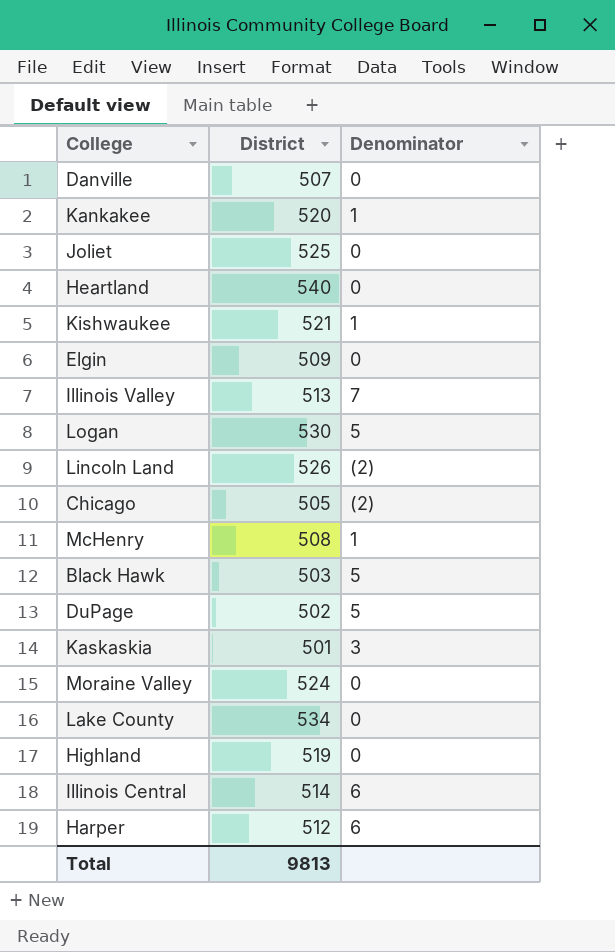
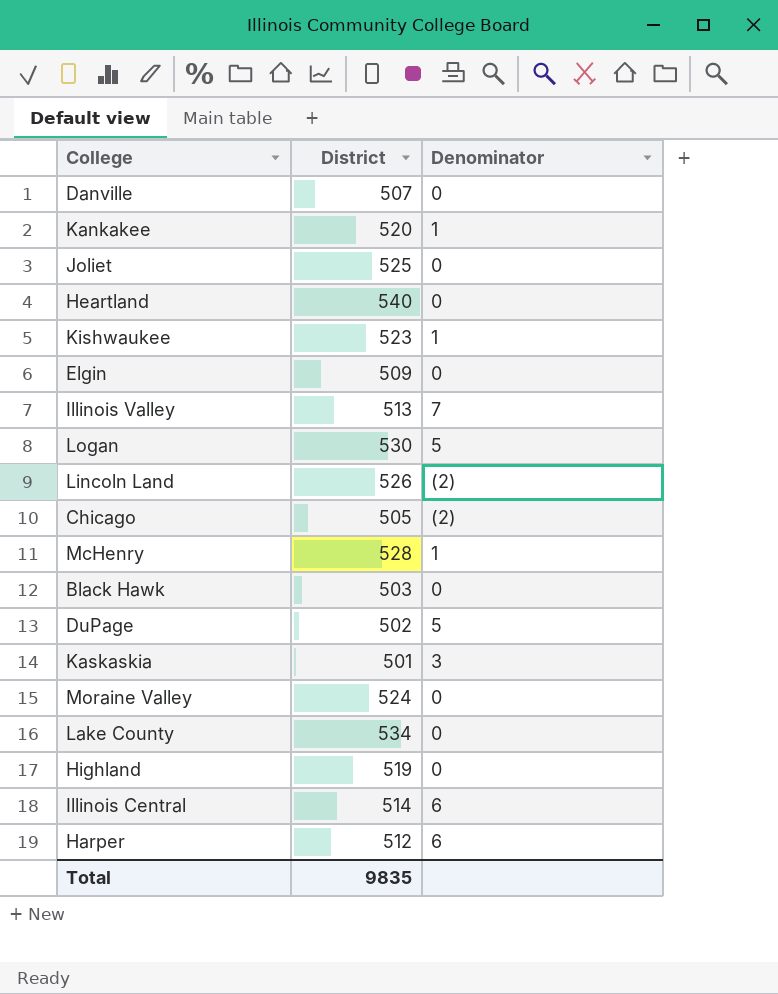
Kishwaukee | District: 521 -> 523
McHenry | District: 508 -> 528
Black Hawk | Denominator: 5 -> 0
Total | District: 9813 -> 9835

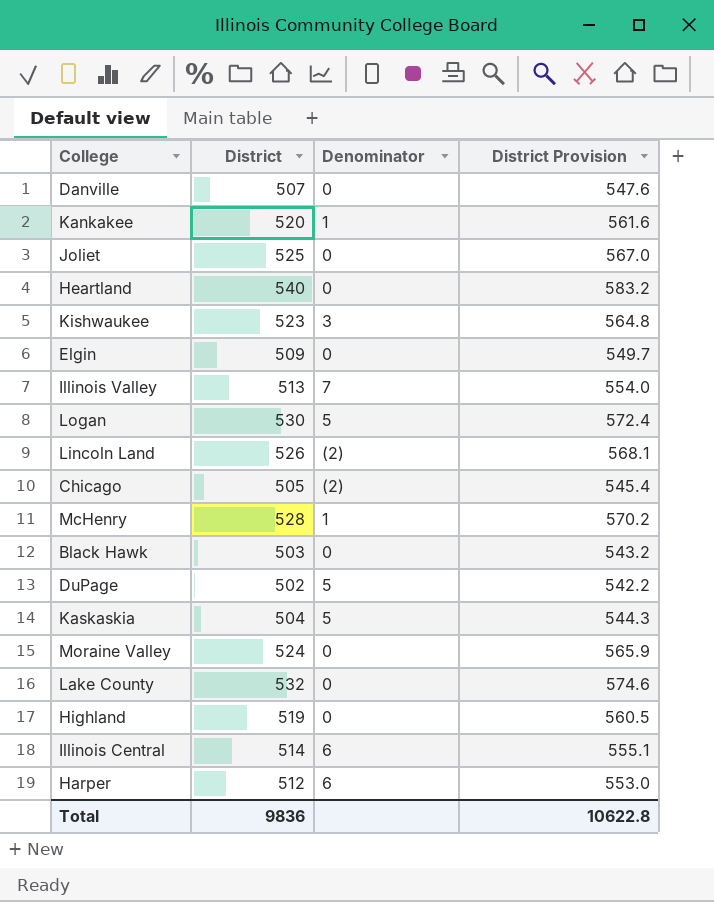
column District Provision | formula: none -> [District] * 1.08
Kishwaukee | Denominator: 1 -> 3
Kaskaskia | District: 501 -> 504
Kaskaskia | Denominator: 3 -> 5
Lake County | District: 534 -> 532
Total | District: 9835 -> 9836

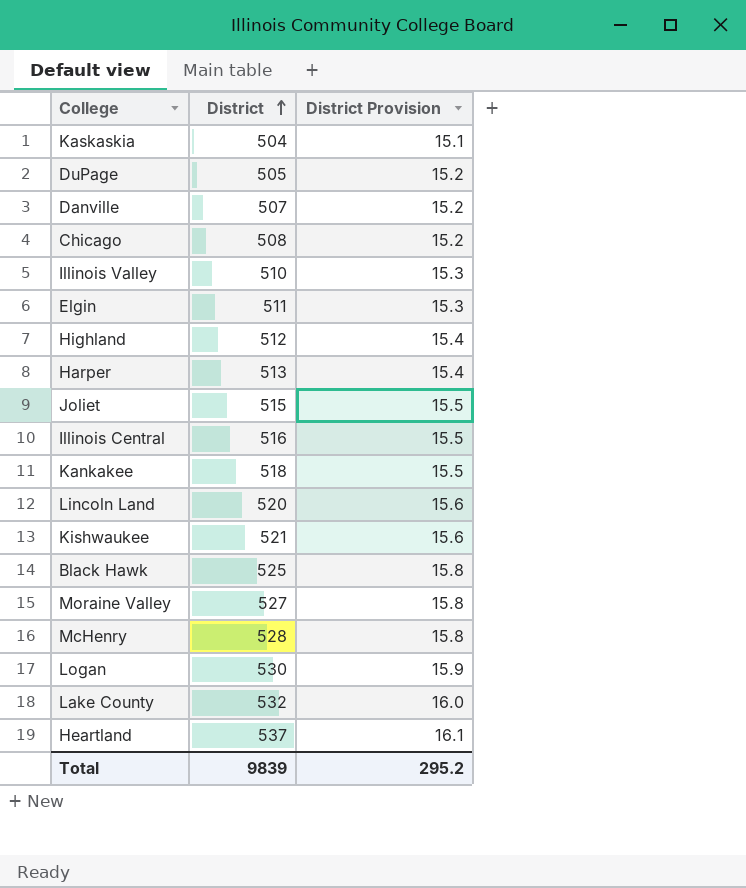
row order: none -> District ascending
column Denominator | position: 3 -> none
column District Provision | formula: [District] * 1.08 -> [District] * 0.03
DuPage | District: 502 -> 505
Chicago | District: 505 -> 508
Illinois Valley | District: 513 -> 510
Elgin | District: 509 -> 511
Highland | District: 519 -> 512
Harper | District: 512 -> 513
Joliet | District: 525 -> 515
Illinois Central | District: 514 -> 516
Kankakee | District: 520 -> 518
Lincoln Land | District: 526 -> 520
Kishwaukee | District: 523 -> 521
Black Hawk | District: 503 -> 525
Moraine Valley | District: 524 -> 527
Heartland | District: 540 -> 537
Total | District: 9836 -> 9839
Total | District Provision: 10622.8 -> 295.2

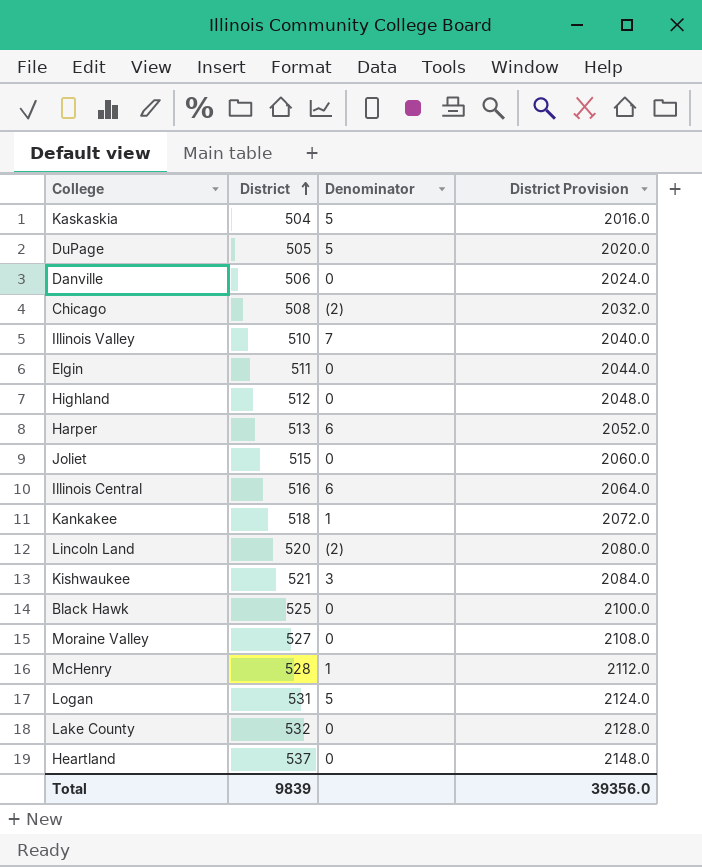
column Denominator | position: none -> 3
column District Provision | formula: [District] * 0.03 -> [District] * 4
Danville | District: 507 -> 506
Logan | District: 530 -> 531
Total | District Provision: 295.2 -> 39356.0

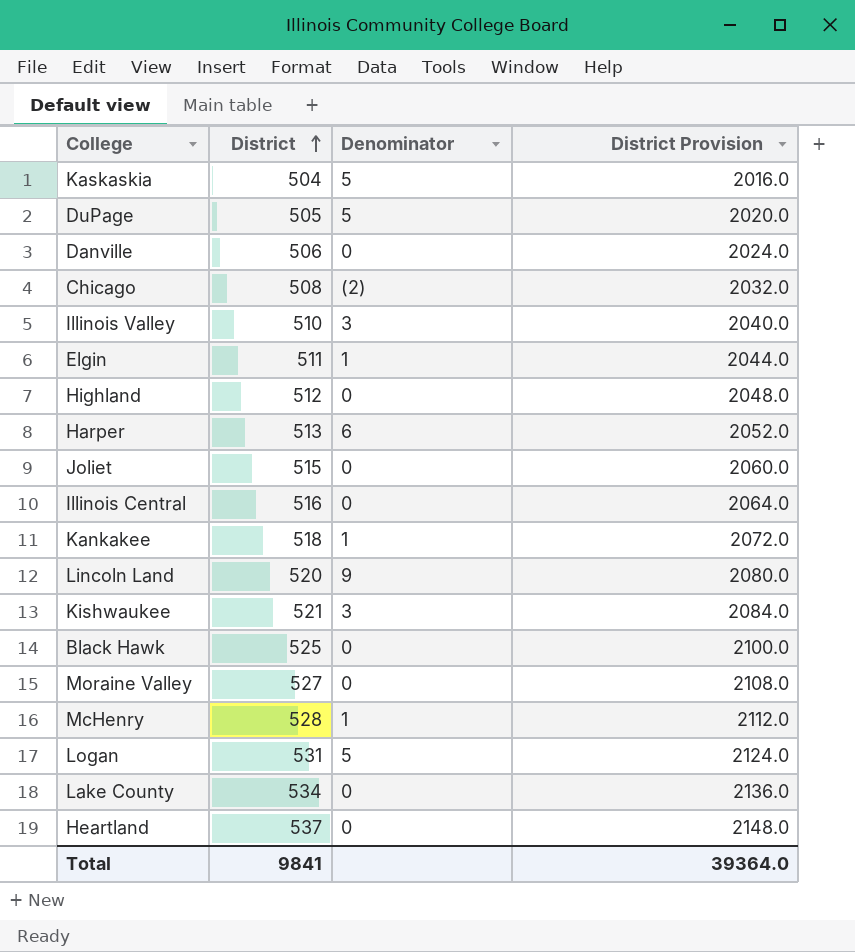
Illinois Valley | Denominator: 7 -> 3
Elgin | Denominator: 0 -> 1
Illinois Central | Denominator: 6 -> 0
Lincoln Land | Denominator: (2) -> 9
Lake County | District: 532 -> 534
Lake County | District Provision: 2128.0 -> 2136.0
Total | District: 9839 -> 9841
Total | District Provision: 39356.0 -> 39364.0

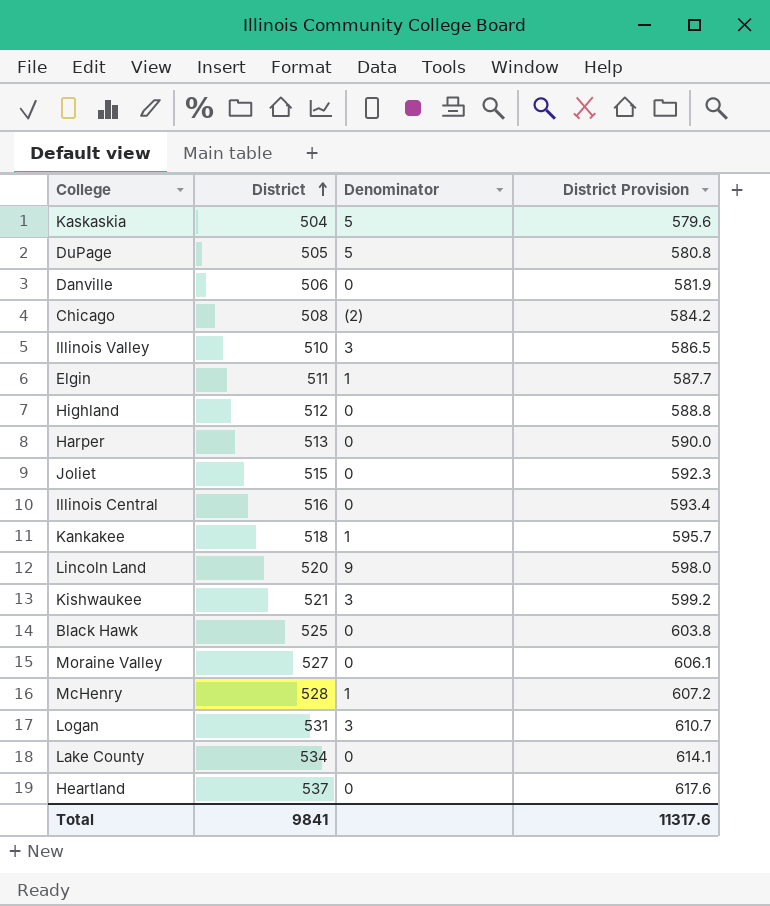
column District Provision | formula: [District] * 4 -> [District] * 1.15
Harper | Denominator: 6 -> 0
Logan | Denominator: 5 -> 3
Total | District Provision: 39364.0 -> 11317.6

